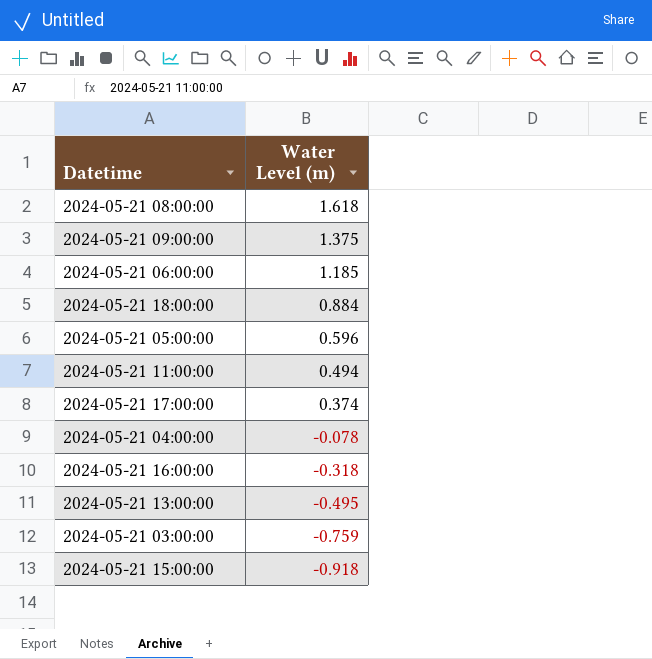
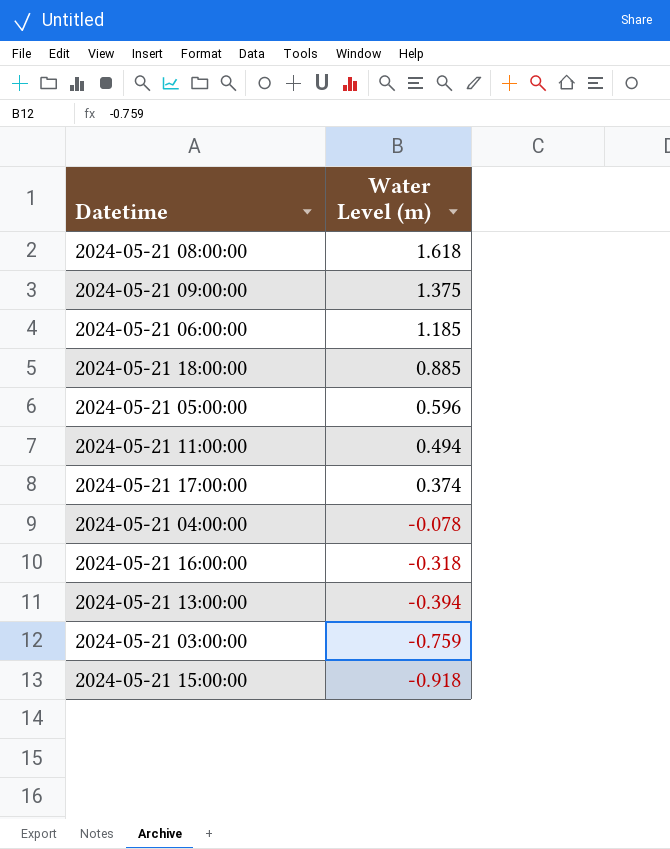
2024-05-21 18:00:00 | Water Level (m): 0.884 -> 0.885
2024-05-21 13:00:00 | Water Level (m): -0.495 -> -0.394

